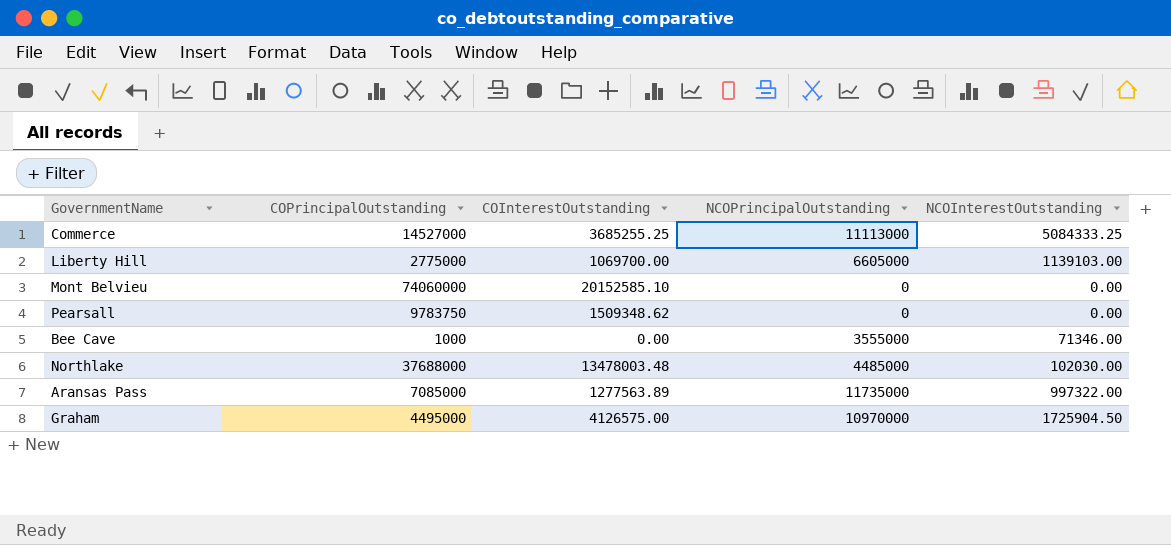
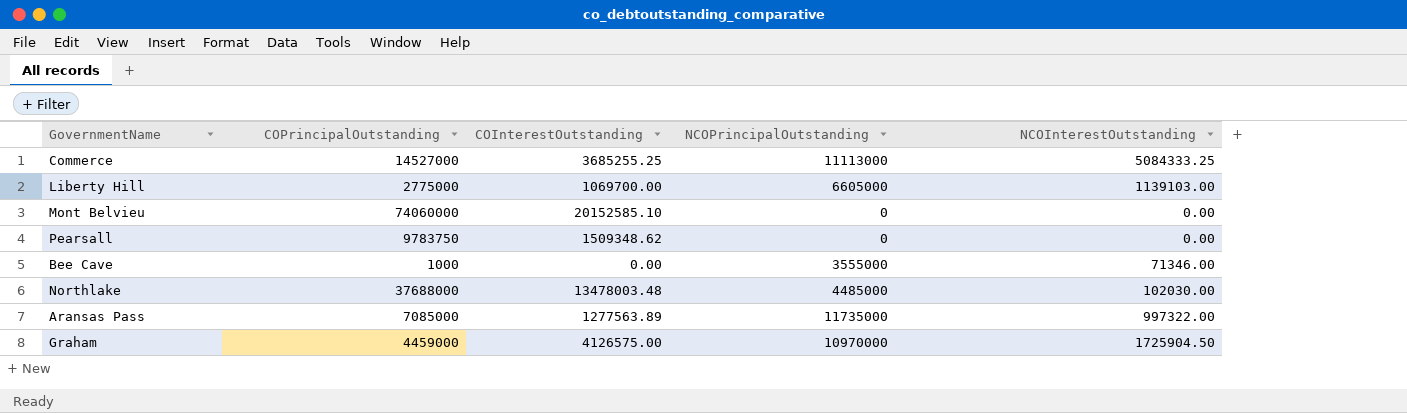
Graham | COPrincipalOutstanding: 4495000 -> 4459000

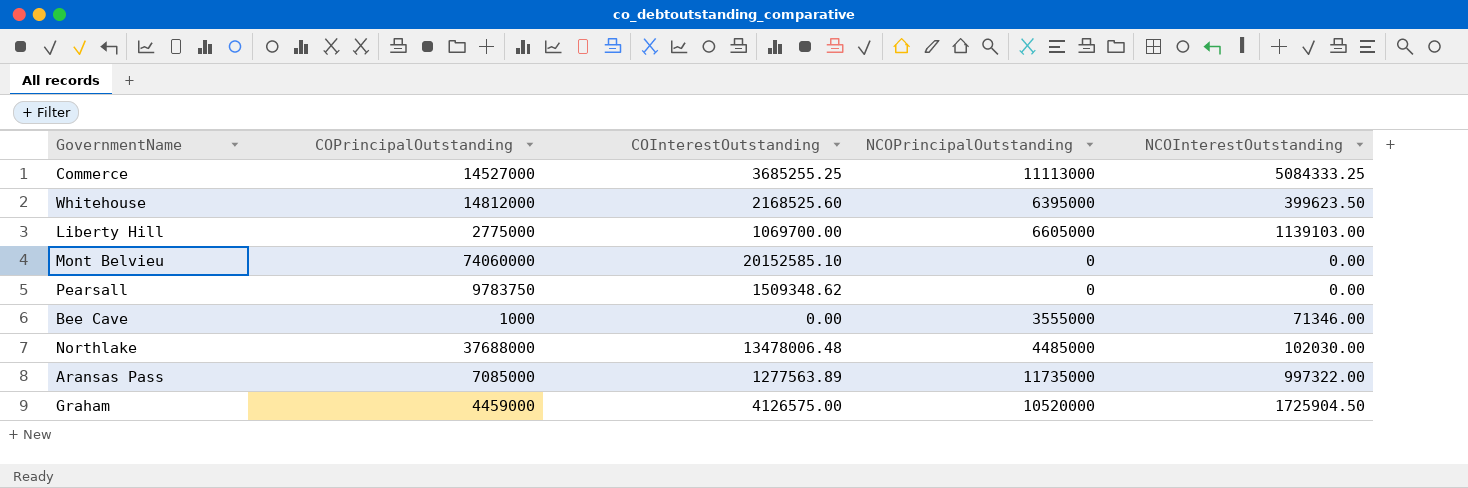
row Whitehouse: none -> 14812000 | 2168525.60 | 6395000 | 399623.50
Northlake | COInterestOutstanding: 13478003.48 -> 13478006.48
Graham | NCOPrincipalOutstanding: 10970000 -> 10520000

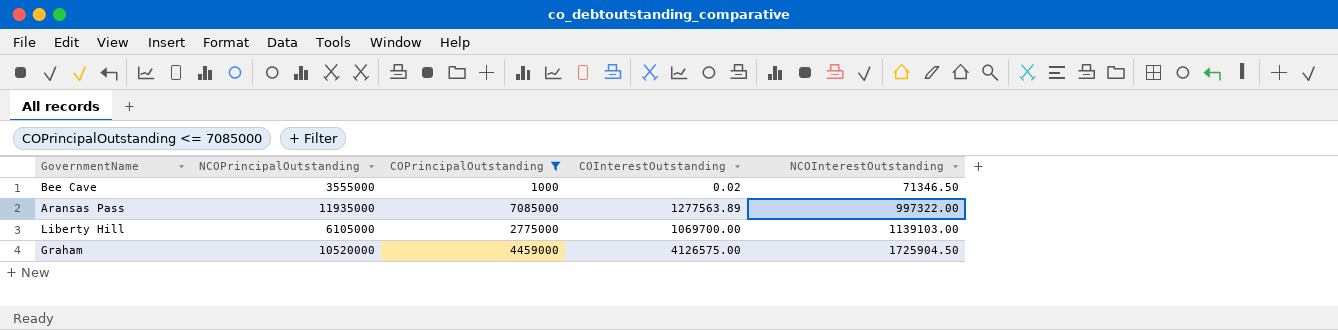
filter: none -> COPrincipalOutstanding <= 7085000
row order: none -> NCOInterestOutstanding ascending
column NCOPrincipalOutstanding | position: 4 -> 2
Bee Cave | COInterestOutstanding: 0.00 -> 0.02
Bee Cave | NCOInterestOutstanding: 71346.00 -> 71346.50
Aransas Pass | NCOPrincipalOutstanding: 11735000 -> 11935000
Liberty Hill | NCOPrincipalOutstanding: 6605000 -> 6105000

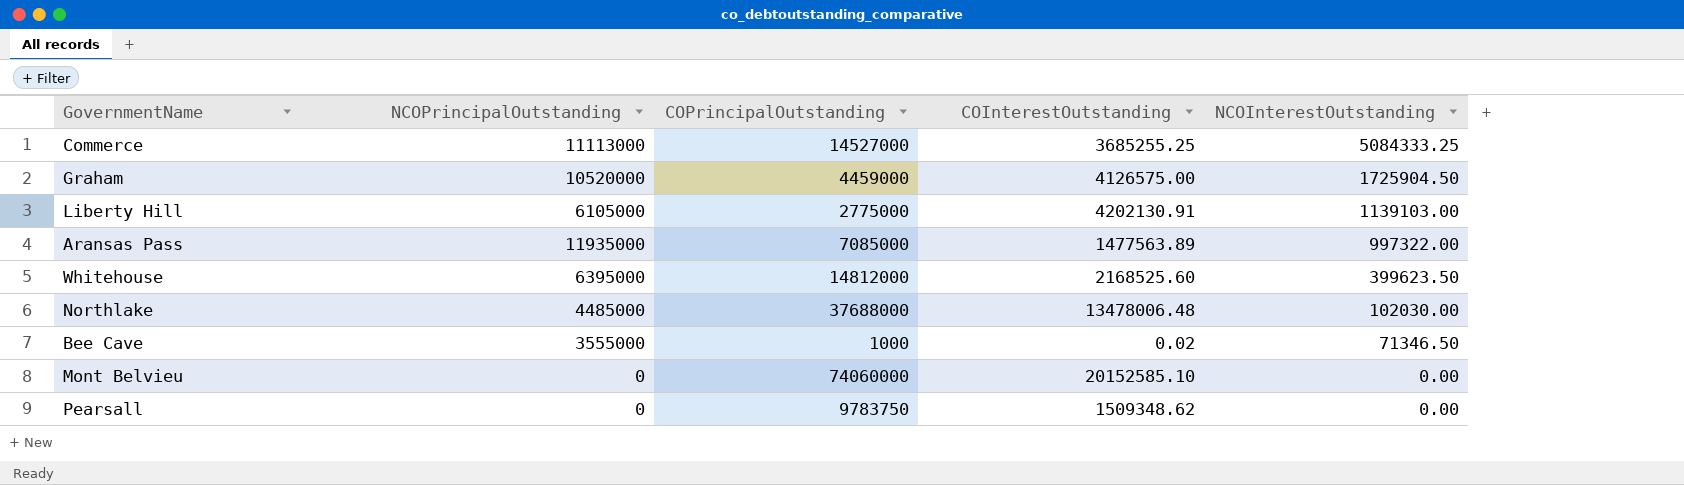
filter: COPrincipalOutstanding <= 7085000 -> none
row order: NCOInterestOutstanding ascending -> NCOInterestOutstanding descending
Liberty Hill | COInterestOutstanding: 1069700.00 -> 4202130.91
Aransas Pass | COInterestOutstanding: 1277563.89 -> 1477563.89

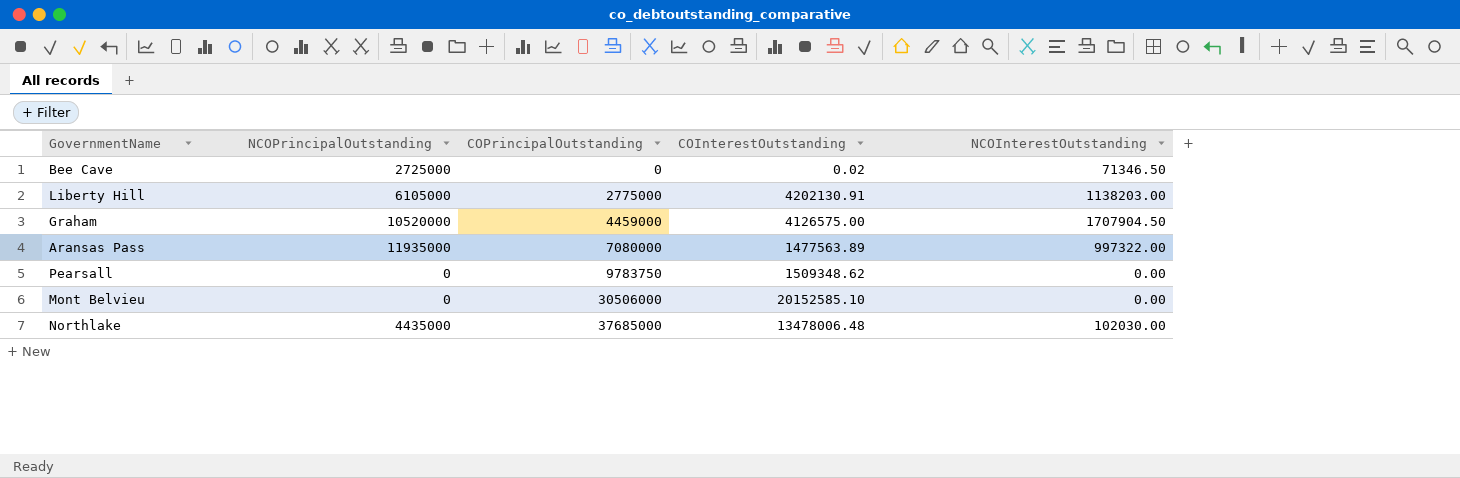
row order: NCOInterestOutstanding descending -> COPrincipalOutstanding ascending
row Commerce: 11113000 | 14527000 | 3685255.25 | 5084333.25 -> none
row Whitehouse: 6395000 | 14812000 | 2168525.60 | 399623.50 -> none
Bee Cave | NCOPrincipalOutstanding: 3555000 -> 2725000
Bee Cave | COPrincipalOutstanding: 1000 -> 0
Liberty Hill | NCOInterestOutstanding: 1139103.00 -> 1138203.00
Graham | NCOInterestOutstanding: 1725904.50 -> 1707904.50
Aransas Pass | COPrincipalOutstanding: 7085000 -> 7080000
Mont Belvieu | COPrincipalOutstanding: 74060000 -> 30506000
Northlake | NCOPrincipalOutstanding: 4485000 -> 4435000
Northlake | COPrincipalOutstanding: 37688000 -> 37685000

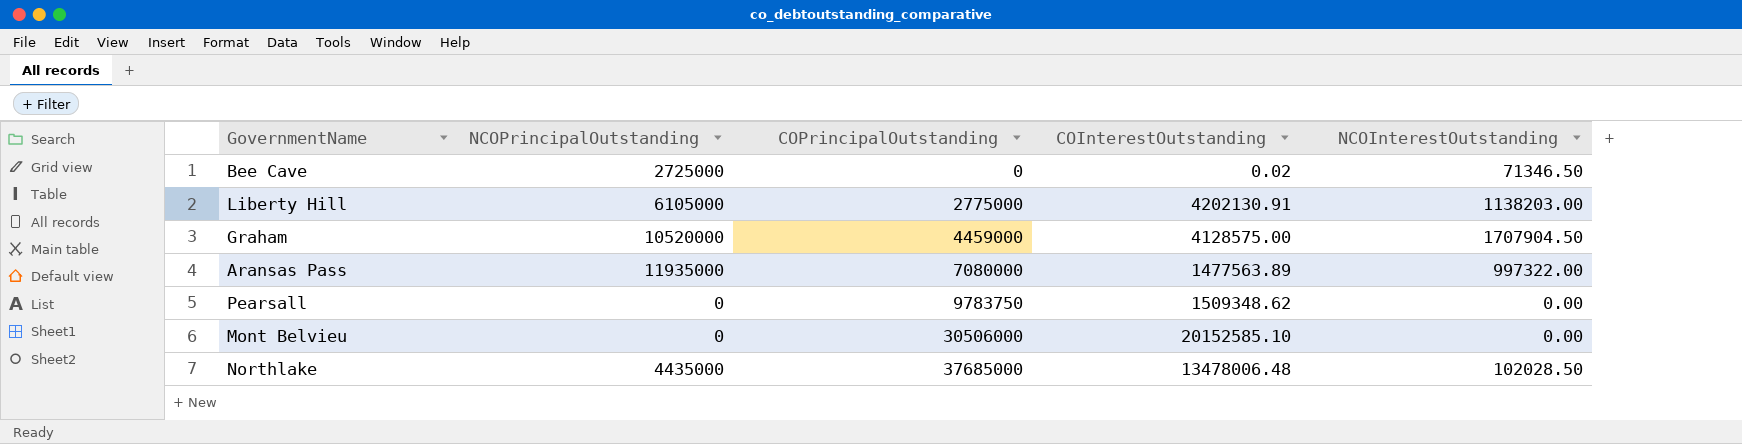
Graham | COInterestOutstanding: 4126575.00 -> 4128575.00
Northlake | NCOInterestOutstanding: 102030.00 -> 102028.50

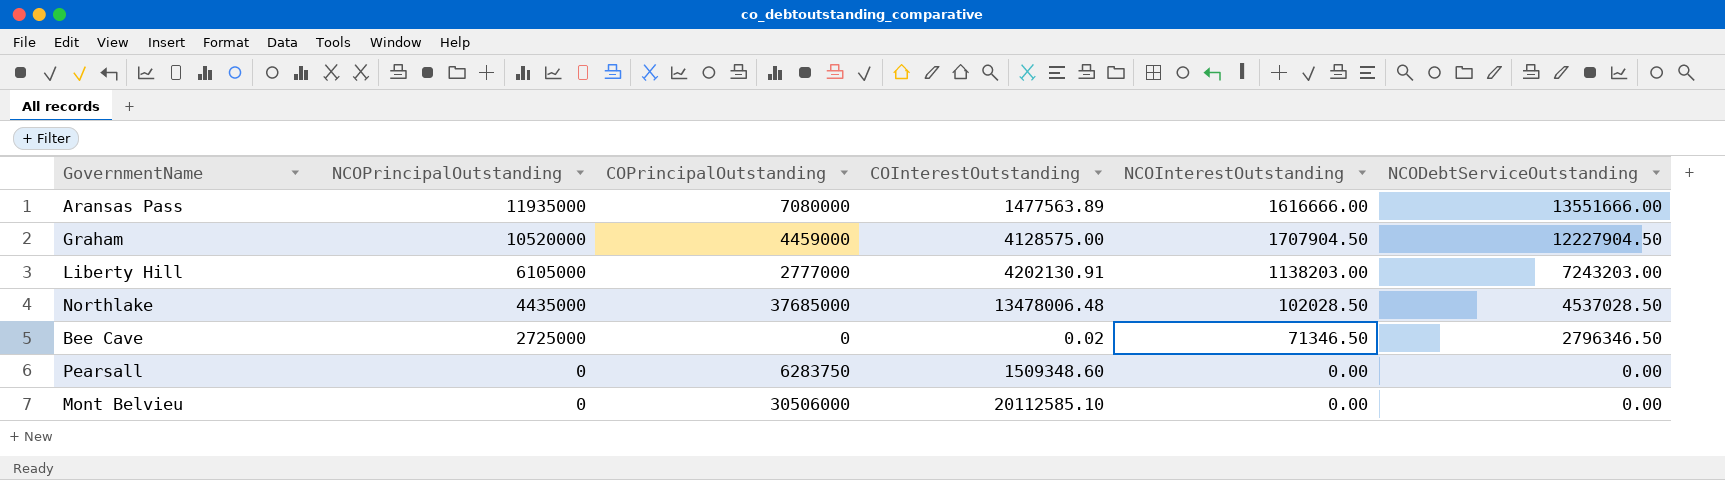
row order: COPrincipalOutstanding ascending -> NCOPrincipalOutstanding descending
column NCODebtServiceOutstanding | formula: none -> [NCOPrincipalOutstanding] + [NCOInterestOutstanding]
Aransas Pass | NCOInterestOutstanding: 997322.00 -> 1616666.00
Liberty Hill | COPrincipalOutstanding: 2775000 -> 2777000
Pearsall | COPrincipalOutstanding: 9783750 -> 6283750
Pearsall | COInterestOutstanding: 1509348.62 -> 1509348.60
Mont Belvieu | COInterestOutstanding: 20152585.10 -> 20112585.10

